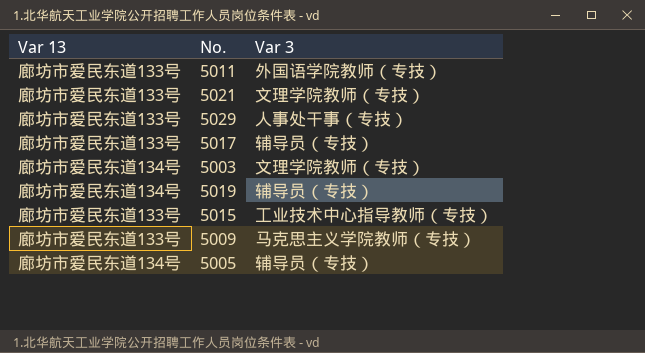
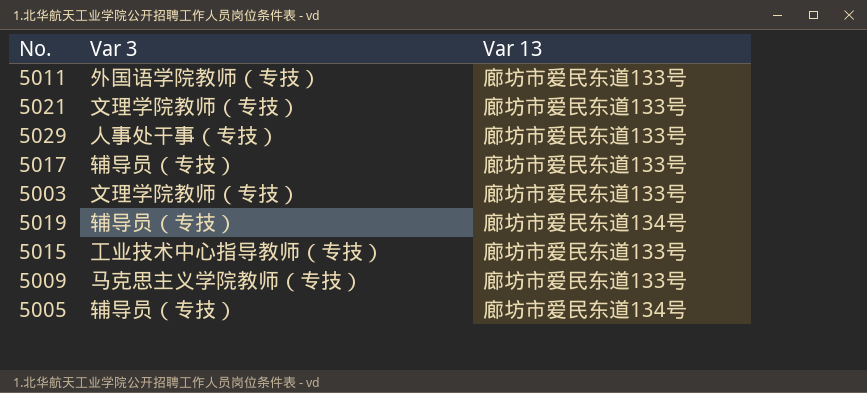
column Var 13 | position: 1 -> 3
5003 | Var 13: 廊坊市爱民东道134号 -> 廊坊市爱民东道133号

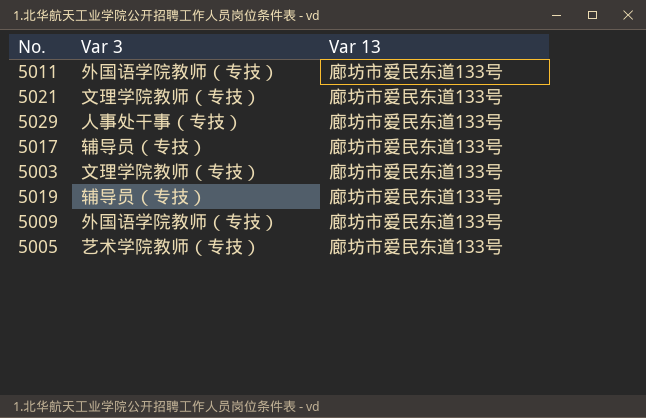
row 5015: 工业技术中心指导教师（专技） | 廊坊市爱民东道133号 -> none
5019 | Var 13: 廊坊市爱民东道134号 -> 廊坊市爱民东道133号
5009 | Var 3: 马克思主义学院教师（专技） -> 外国语学院教师（专技）
5005 | Var 3: 辅导员（专技） -> 艺术学院教师（专技）
5005 | Var 13: 廊坊市爱民东道134号 -> 廊坊市爱民东道133号

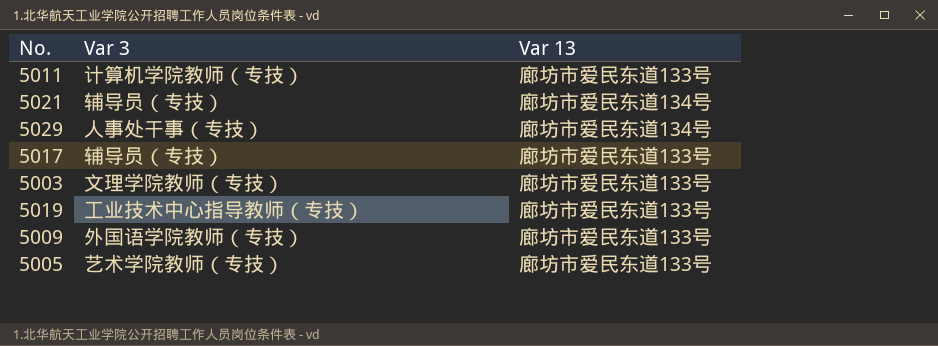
5011 | Var 3: 外国语学院教师（专技） -> 计算机学院教师（专技）
5021 | Var 3: 文理学院教师（专技） -> 辅导员（专技）
5021 | Var 13: 廊坊市爱民东道133号 -> 廊坊市爱民东道134号
5029 | Var 13: 廊坊市爱民东道133号 -> 廊坊市爱民东道134号
5019 | Var 3: 辅导员（专技） -> 工业技术中心指导教师（专技）

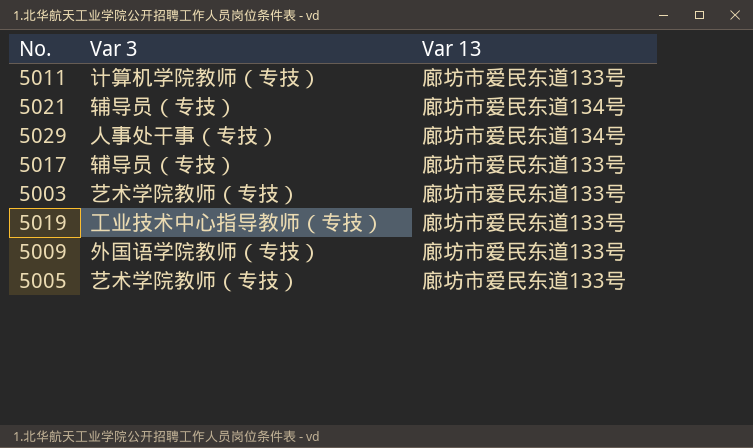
5003 | Var 3: 文理学院教师（专技） -> 艺术学院教师（专技）

